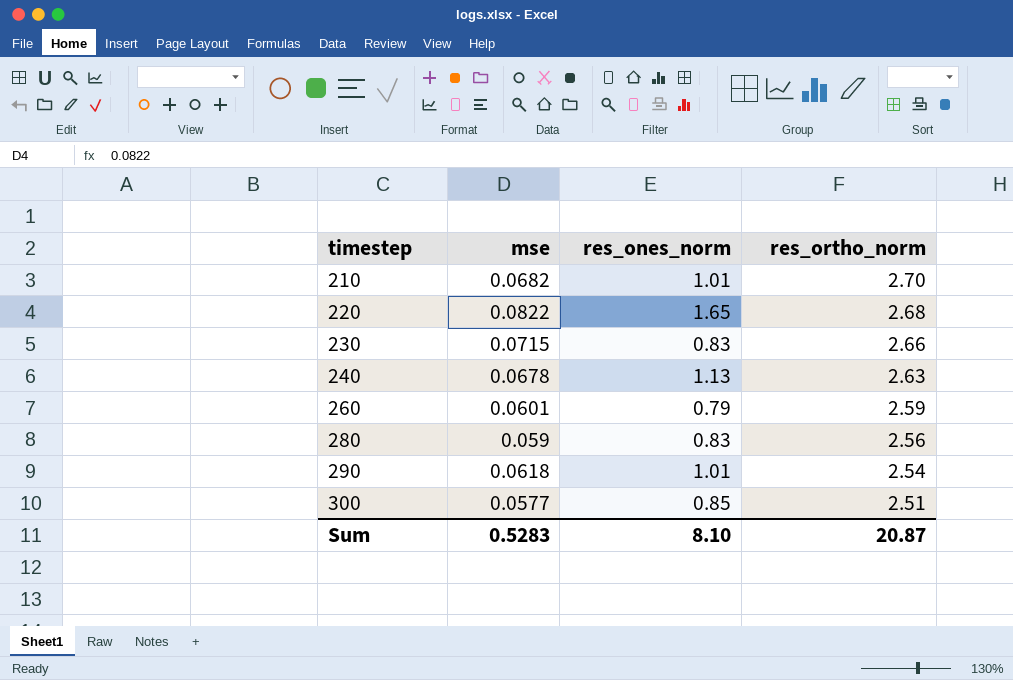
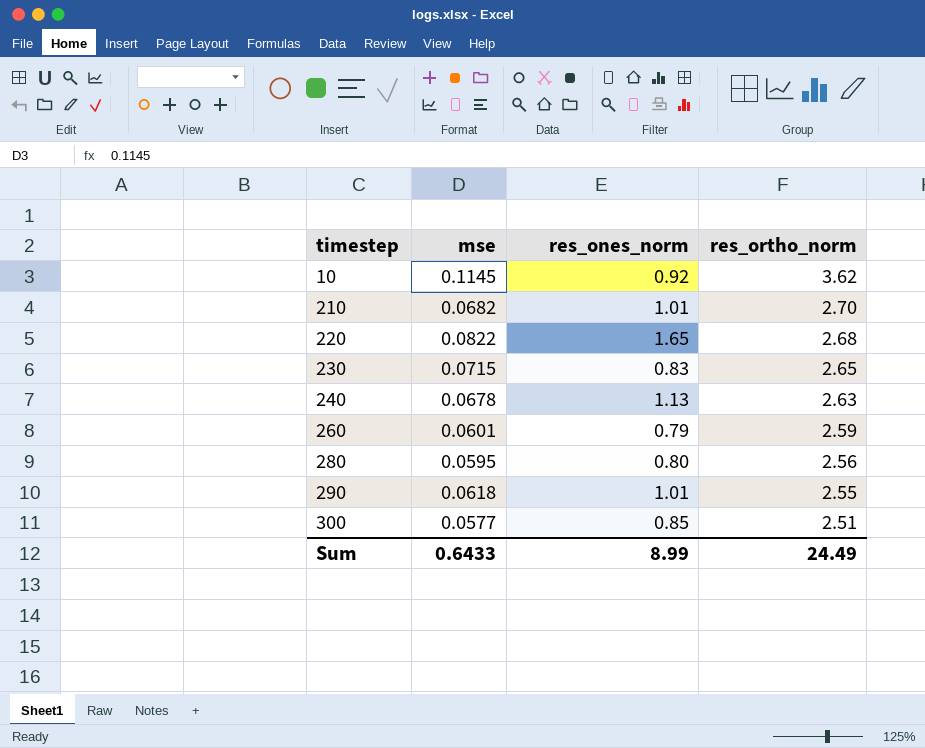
row 10: none -> 0.1145 | 0.92 | 3.62
230 | res_ortho_norm: 2.66 -> 2.65
280 | mse: 0.059 -> 0.0595
280 | res_ones_norm: 0.83 -> 0.80
290 | res_ortho_norm: 2.54 -> 2.55
Sum | mse: 0.5283 -> 0.6433
Sum | res_ones_norm: 8.10 -> 8.99
Sum | res_ortho_norm: 20.87 -> 24.49

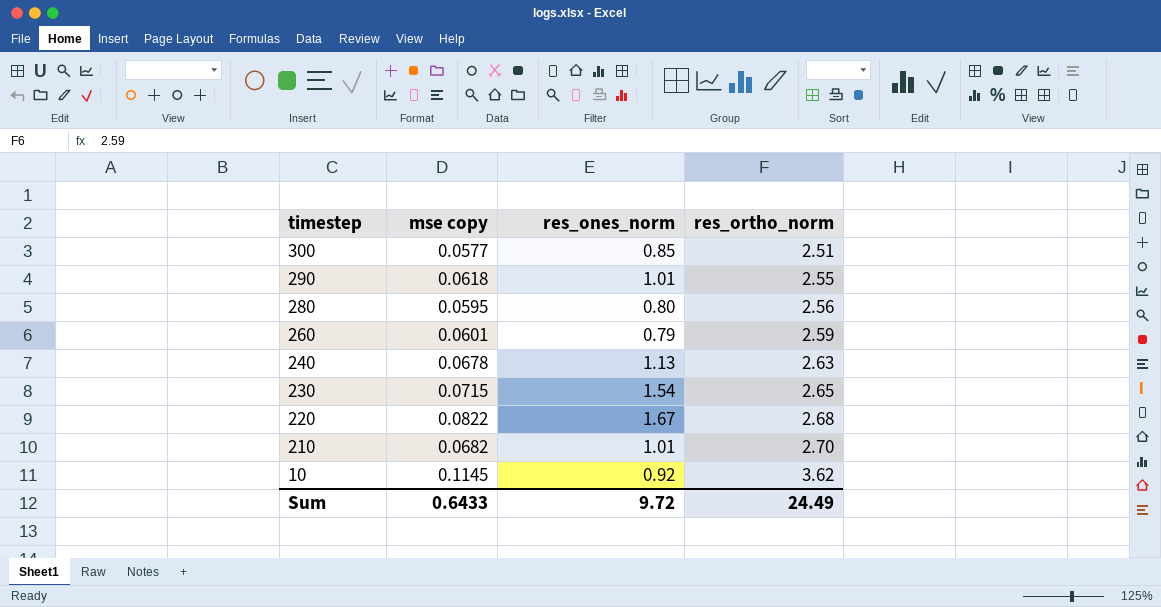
row order: timestep ascending -> timestep descending
column name: mse -> mse copy
230 | res_ones_norm: 0.83 -> 1.54
220 | res_ones_norm: 1.65 -> 1.67
Sum | res_ones_norm: 8.99 -> 9.72

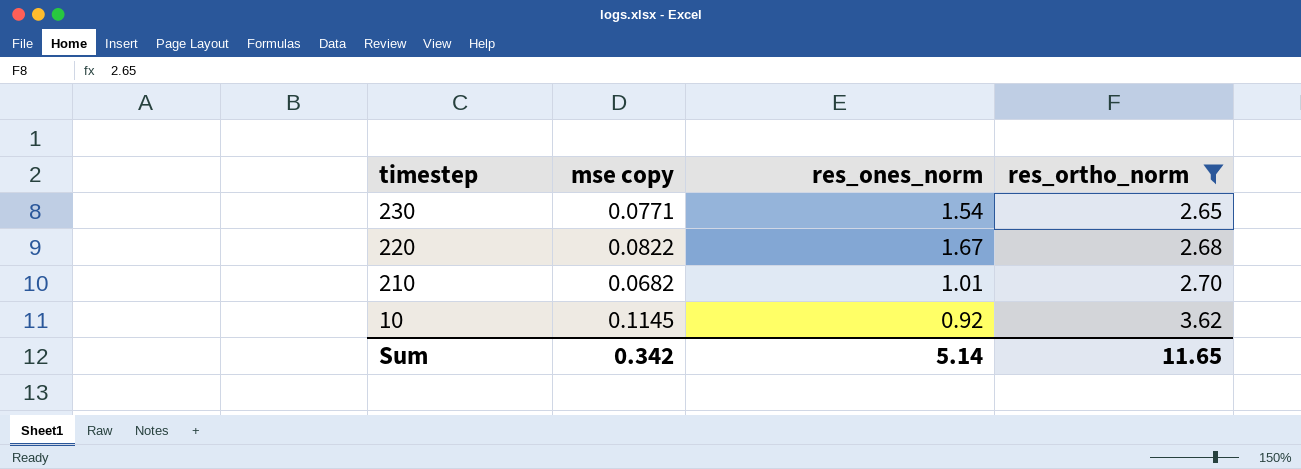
filter: none -> res_ortho_norm >= 2.65
230 | mse copy: 0.0715 -> 0.0771
Sum | mse copy: 0.6433 -> 0.342
Sum | res_ones_norm: 9.72 -> 5.14
Sum | res_ortho_norm: 24.49 -> 11.65

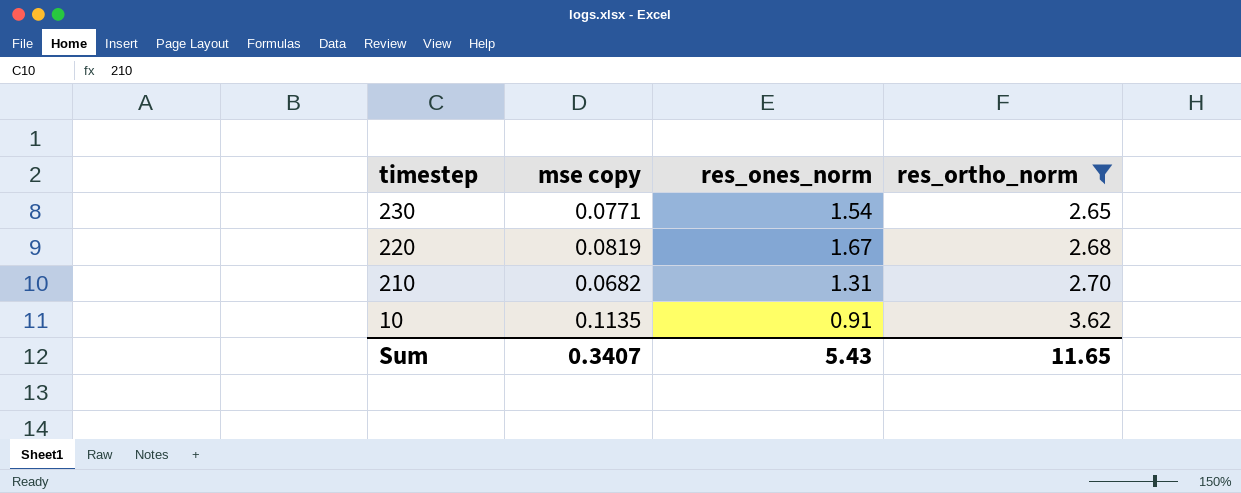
220 | mse copy: 0.0822 -> 0.0819
210 | res_ones_norm: 1.01 -> 1.31
10 | mse copy: 0.1145 -> 0.1135
10 | res_ones_norm: 0.92 -> 0.91
Sum | mse copy: 0.342 -> 0.3407
Sum | res_ones_norm: 5.14 -> 5.43

